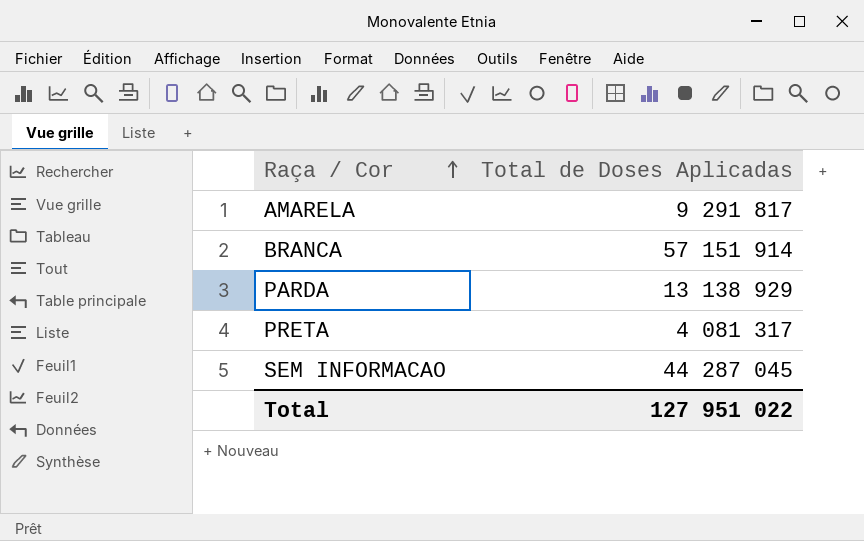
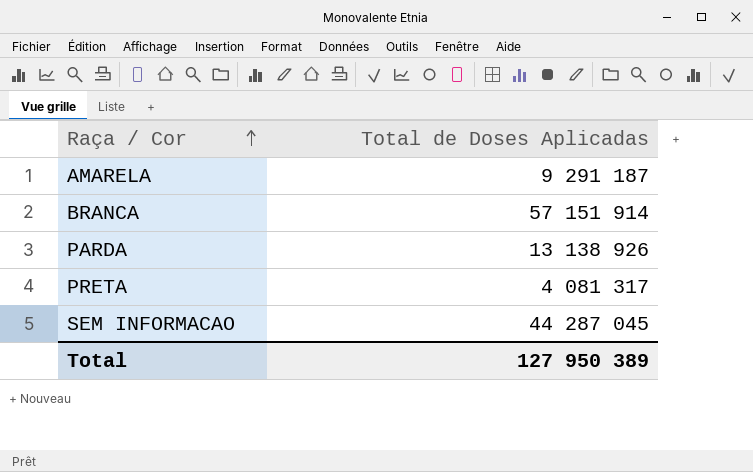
AMARELA | Total de Doses Aplicadas: 9 291 817 -> 9 291 187
PARDA | Total de Doses Aplicadas: 13 138 929 -> 13 138 926
Total | Total de Doses Aplicadas: 127 951 022 -> 127 950 389

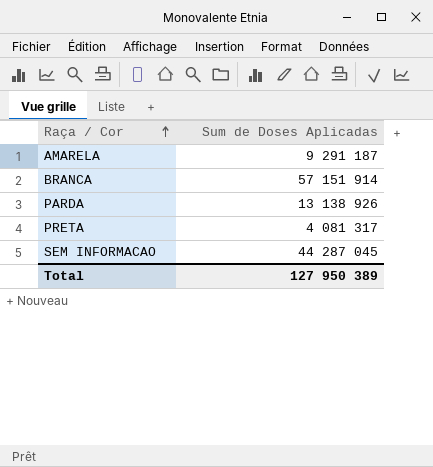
column name: Total de Doses Aplicadas -> Sum de Doses Aplicadas

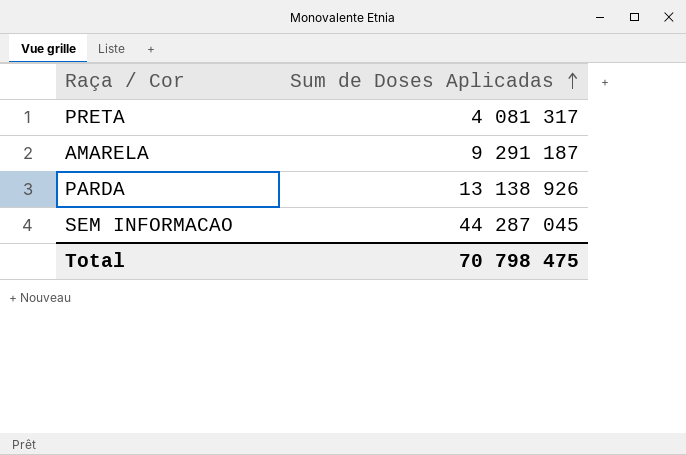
row order: Raça / Cor ascending -> Sum de Doses Aplicadas ascending
row BRANCA: 57 151 914 -> none
Total | Sum de Doses Aplicadas: 127 950 389 -> 70 798 475

